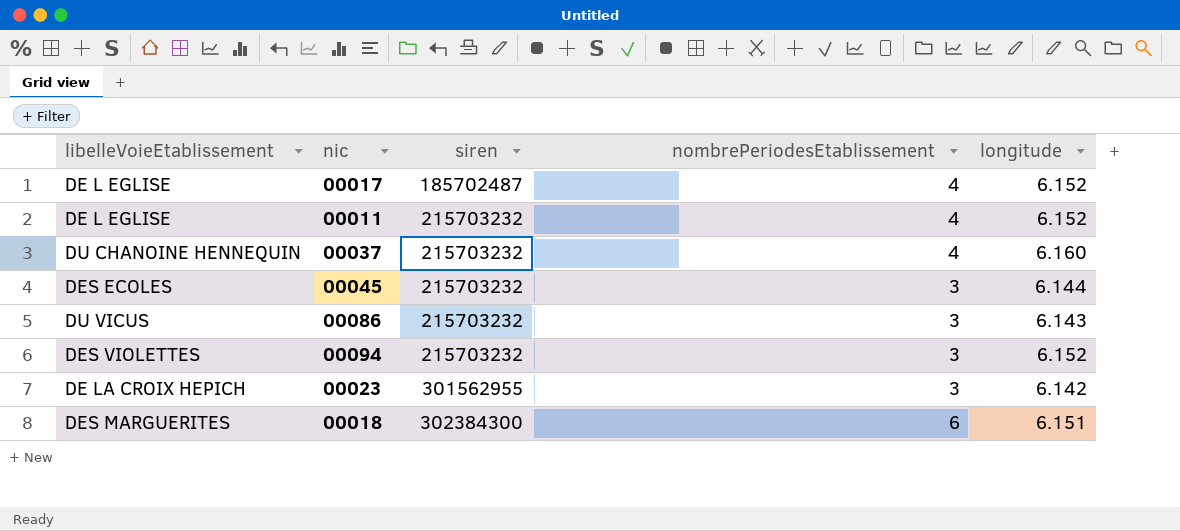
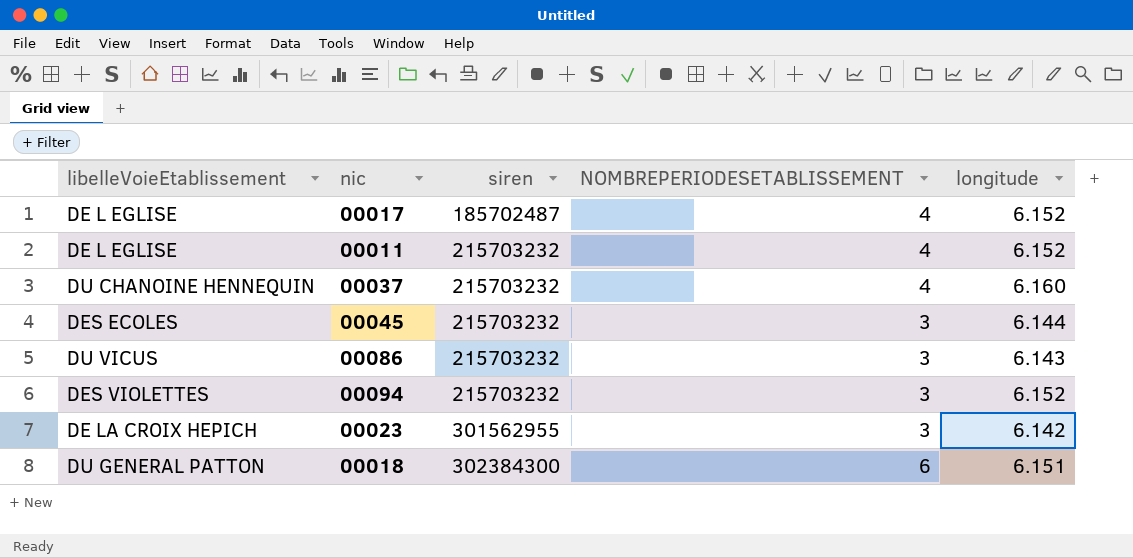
column name: nombrePeriodesEtablissement -> NOMBREPERIODESETABLISSEMENT
00018 | libelleVoieEtablissement: DES MARGUERITES -> DU GENERAL PATTON

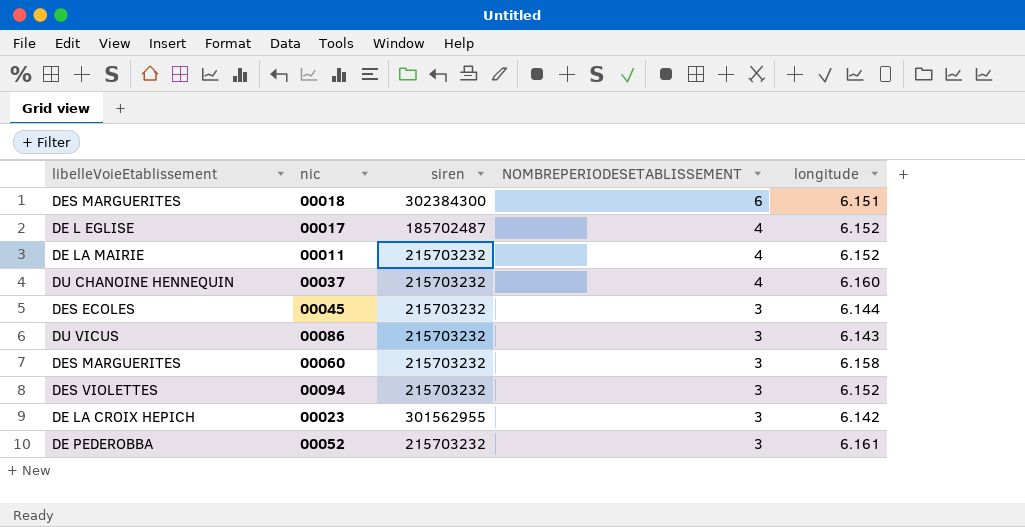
row order: siren ascending -> NOMBREPERIODESETABLISSEMENT descending
00018 | libelleVoieEtablissement: DU GENERAL PATTON -> DES MARGUERITES
00011 | libelleVoieEtablissement: DE L EGLISE -> DE LA MAIRIE
row 00060: none -> DES MARGUERITES | 215703232 | 3 | 6.158
row 00052: none -> DE PEDEROBBA | 215703232 | 3 | 6.161

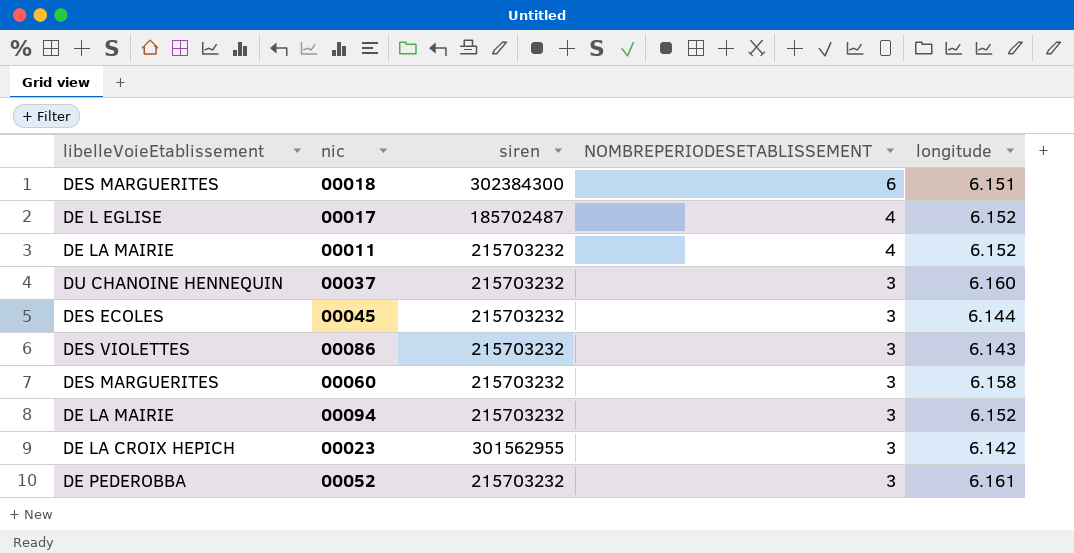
00037 | NOMBREPERIODESETABLISSEMENT: 4 -> 3
00086 | libelleVoieEtablissement: DU VICUS -> DES VIOLETTES
00094 | libelleVoieEtablissement: DES VIOLETTES -> DE LA MAIRIE

